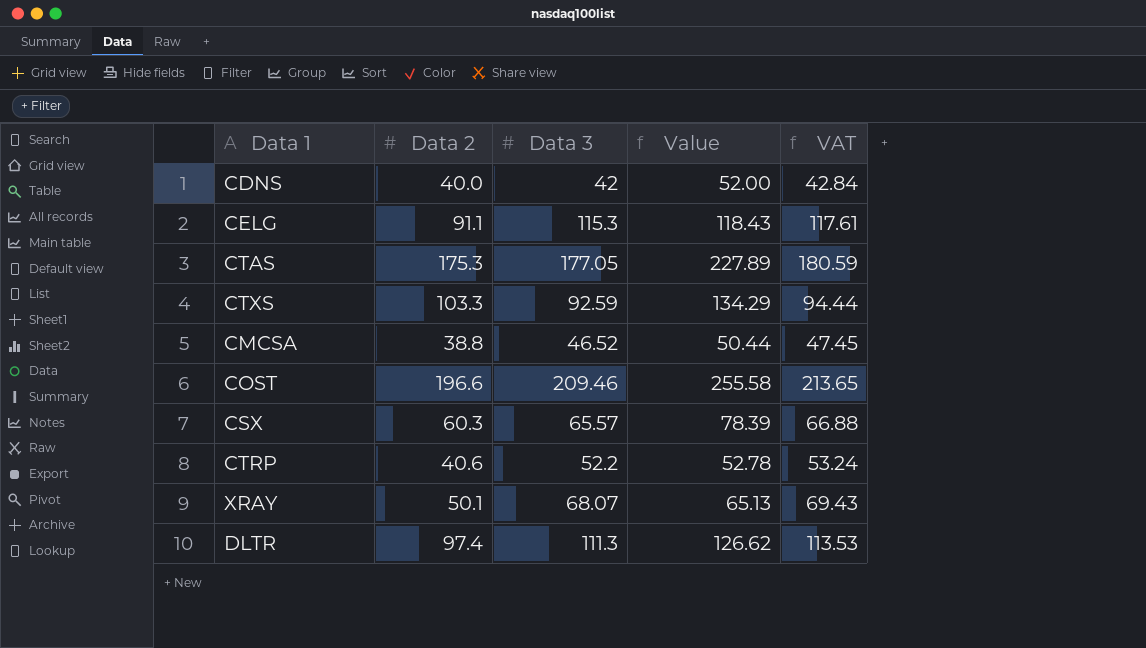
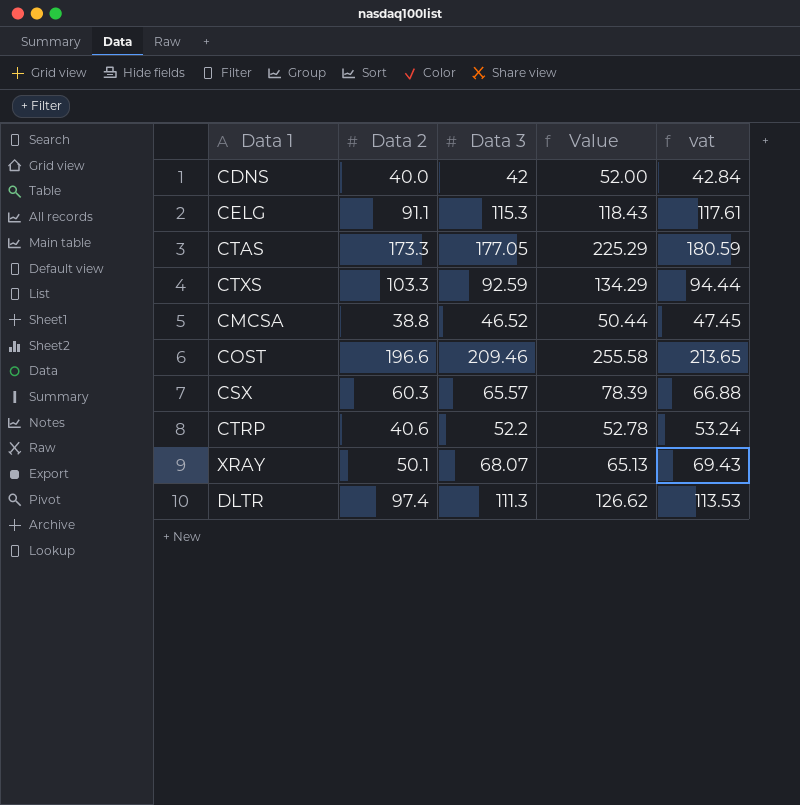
column name: VAT -> vat
CTAS | Data 2: 175.3 -> 173.3
CTAS | Value: 227.89 -> 225.29

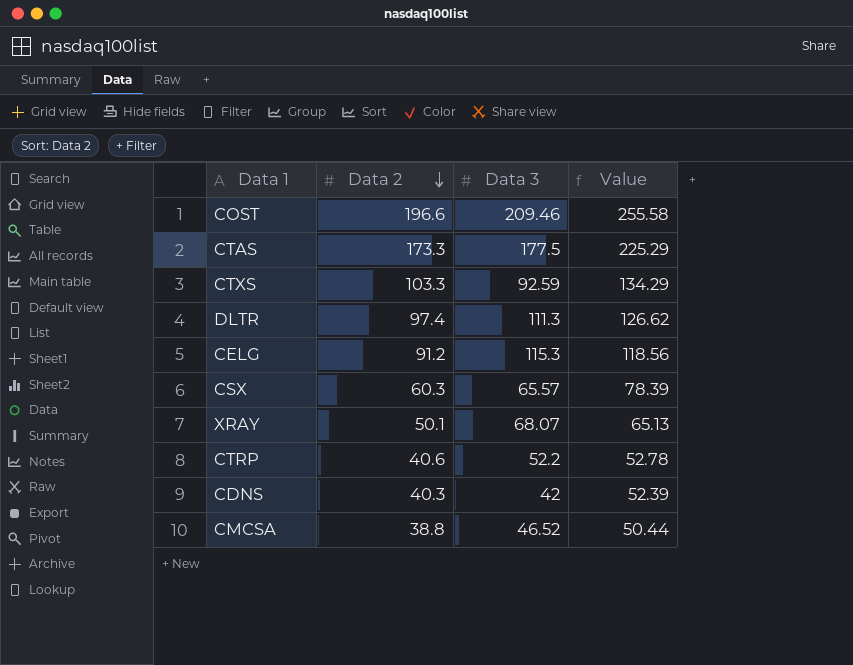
row order: none -> Data 2 descending
column vat | formula: [Data 3] * 1.02 -> none
CTAS | Data 3: 177.05 -> 177.5
CELG | Data 2: 91.1 -> 91.2
CELG | Value: 118.43 -> 118.56
CDNS | Data 2: 40.0 -> 40.3
CDNS | Value: 52.00 -> 52.39

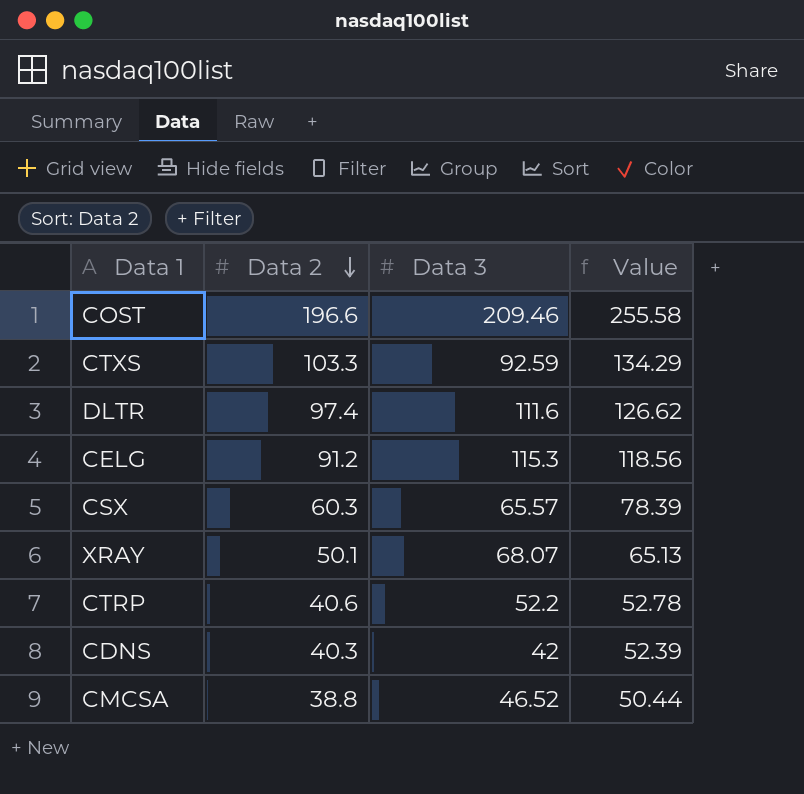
row CTAS: 173.3 | 177.5 | 225.29 -> none
DLTR | Data 3: 111.3 -> 111.6

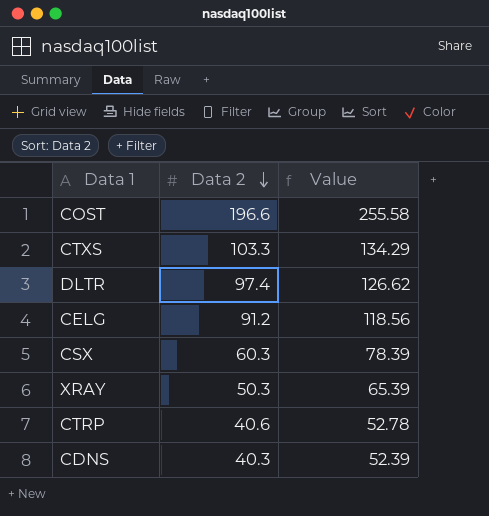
column Data 3 | position: 3 -> none
row CMCSA: 38.8 | 46.52 | 50.44 -> none
XRAY | Data 2: 50.1 -> 50.3
XRAY | Value: 65.13 -> 65.39

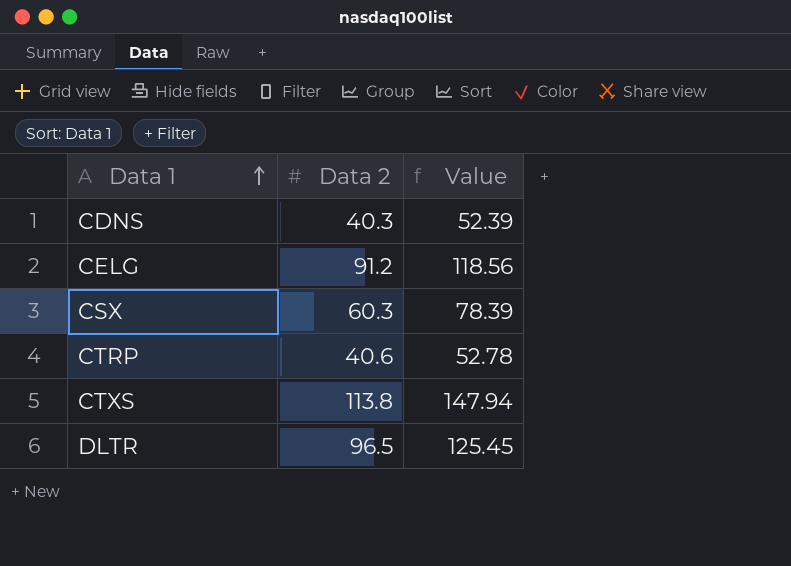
row order: Data 2 descending -> Data 1 ascending
row COST: 196.6 | 255.58 -> none
row XRAY: 50.3 | 65.39 -> none
CTXS | Data 2: 103.3 -> 113.8
CTXS | Value: 134.29 -> 147.94
DLTR | Data 2: 97.4 -> 96.5
DLTR | Value: 126.62 -> 125.45

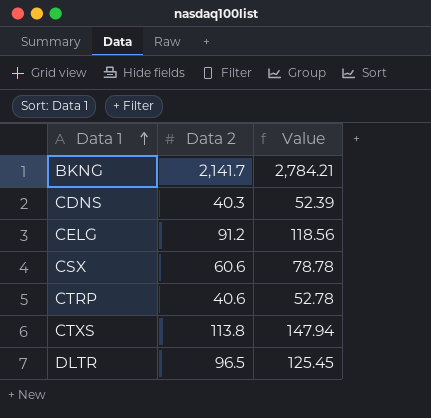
row BKNG: none -> 2,141.7 | 2,784.21
CSX | Data 2: 60.3 -> 60.6
CSX | Value: 78.39 -> 78.78

